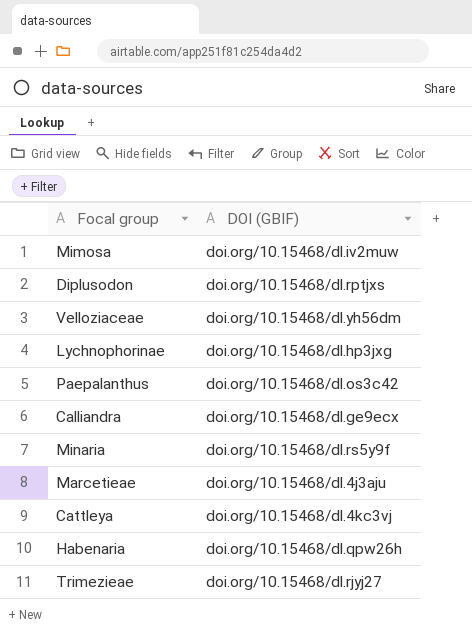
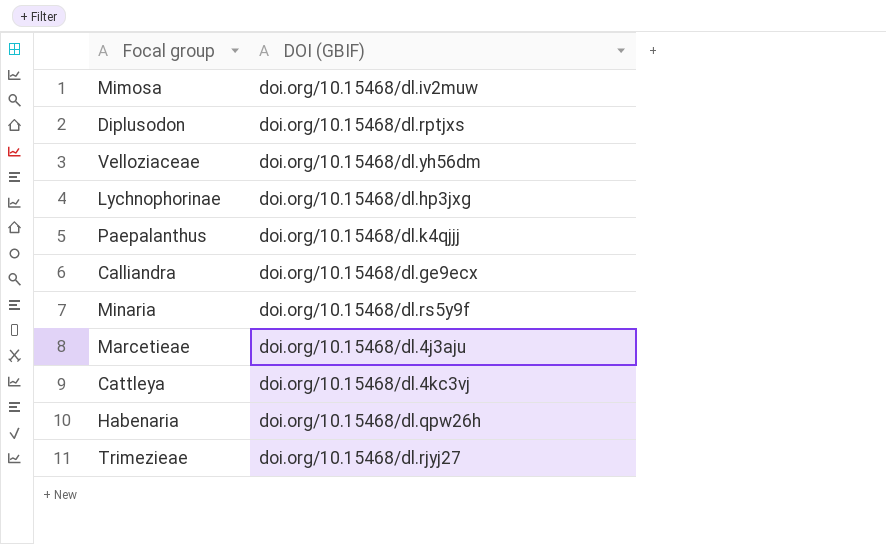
Paepalanthus | DOI (GBIF): doi.org/10.15468/dl.os3c42 -> doi.org/10.15468/dl.k4qjjj

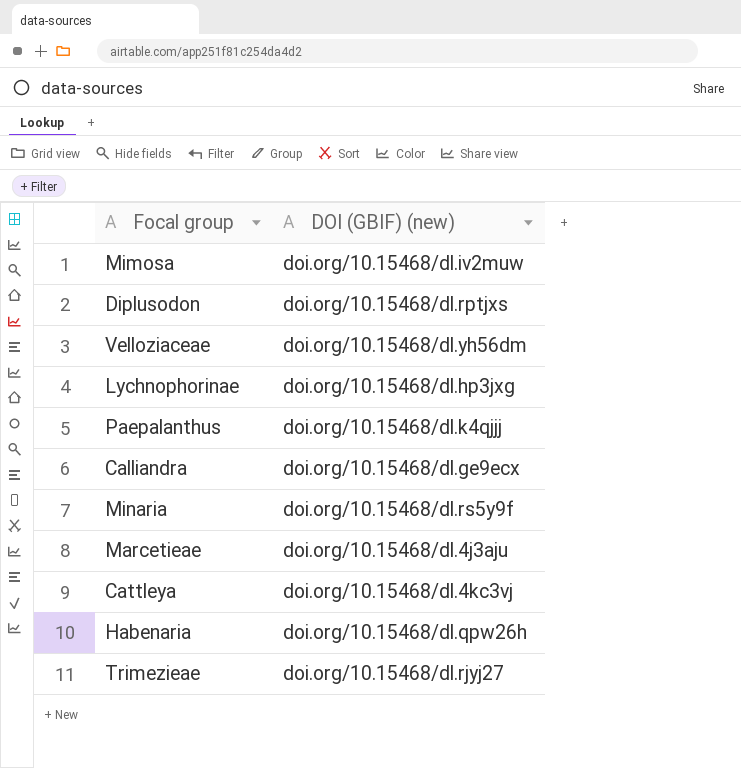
column name: DOI (GBIF) -> DOI (GBIF) (new)

